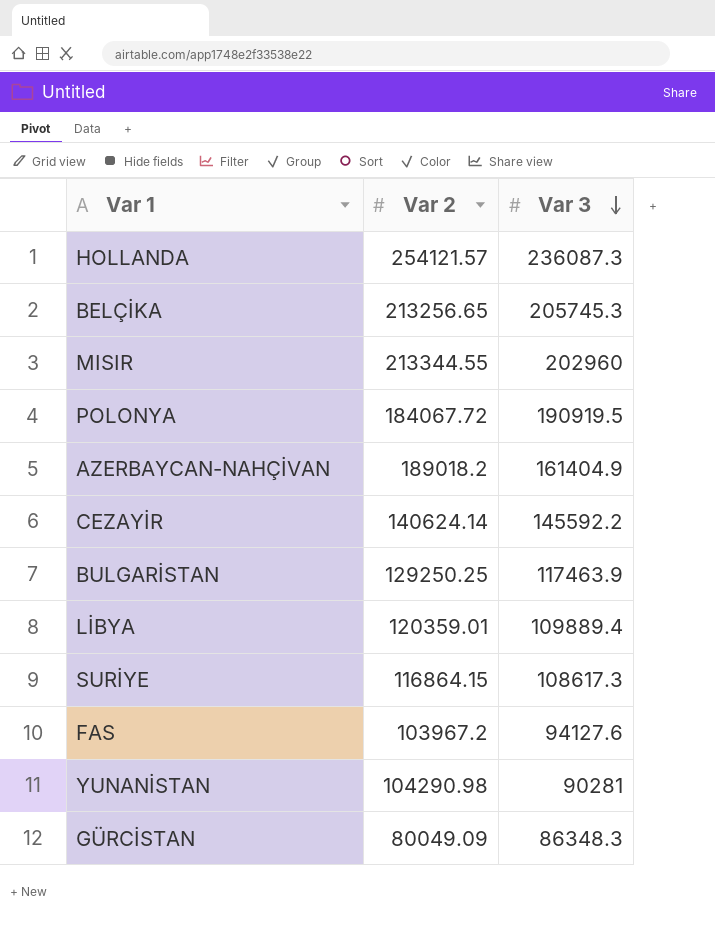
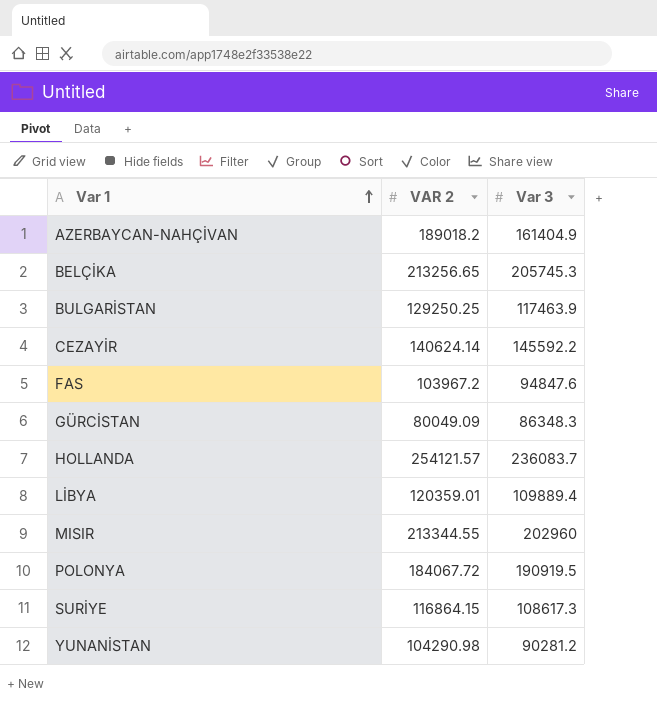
row order: Var 3 descending -> Var 1 ascending
column name: Var 2 -> VAR 2
FAS | Var 3: 94127.6 -> 94847.6
HOLLANDA | Var 3: 236087.3 -> 236083.7
YUNANİSTAN | Var 3: 90281 -> 90281.2

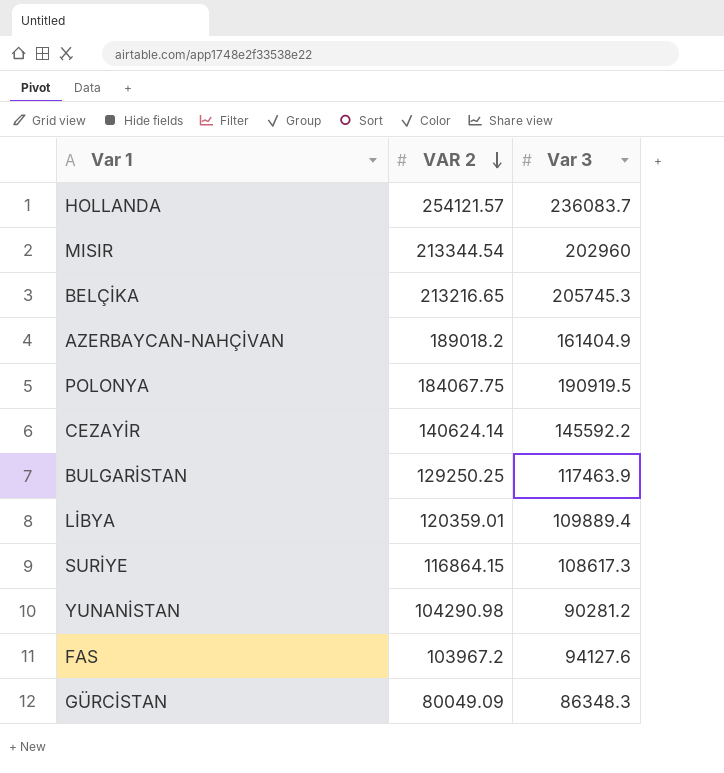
row order: Var 1 ascending -> VAR 2 descending
MISIR | VAR 2: 213344.55 -> 213344.54
BELÇİKA | VAR 2: 213256.65 -> 213216.65
POLONYA | VAR 2: 184067.72 -> 184067.75
FAS | Var 3: 94847.6 -> 94127.6

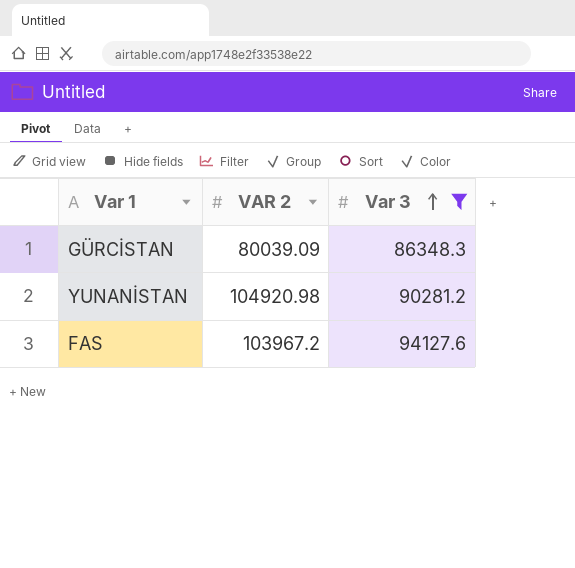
filter: none -> Var 3 <= 94127.6
row order: VAR 2 descending -> Var 3 ascending
GÜRCİSTAN | VAR 2: 80049.09 -> 80039.09
YUNANİSTAN | VAR 2: 104290.98 -> 104920.98

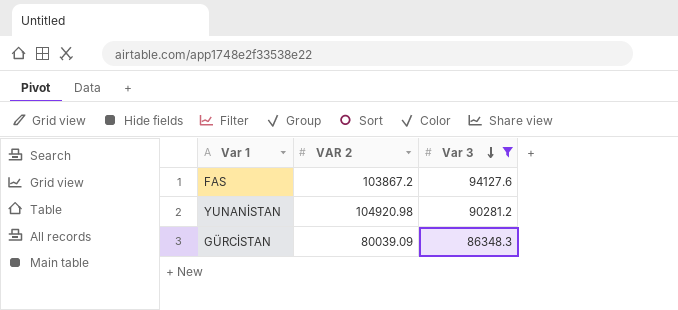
row order: Var 3 ascending -> Var 3 descending
FAS | VAR 2: 103967.2 -> 103867.2

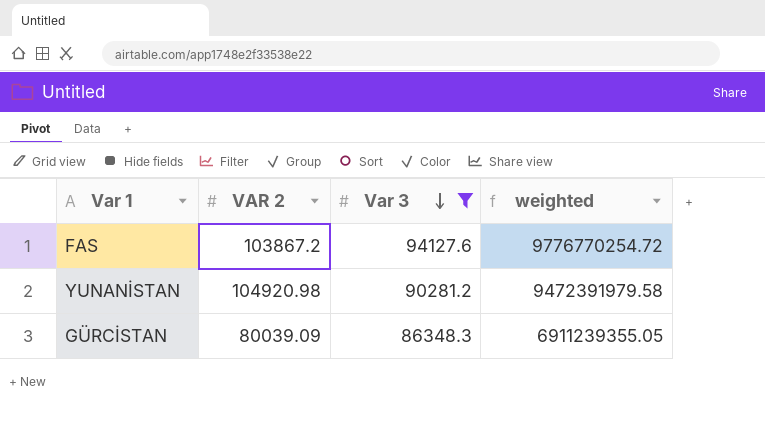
column weighted | formula: none -> [VAR 2] * [Var 3]

